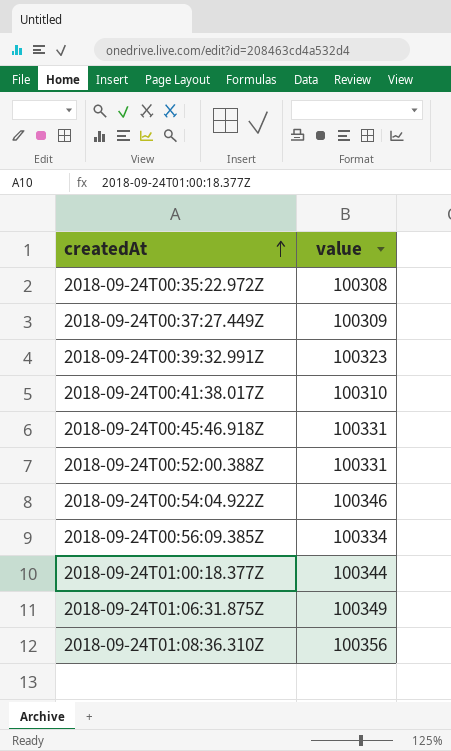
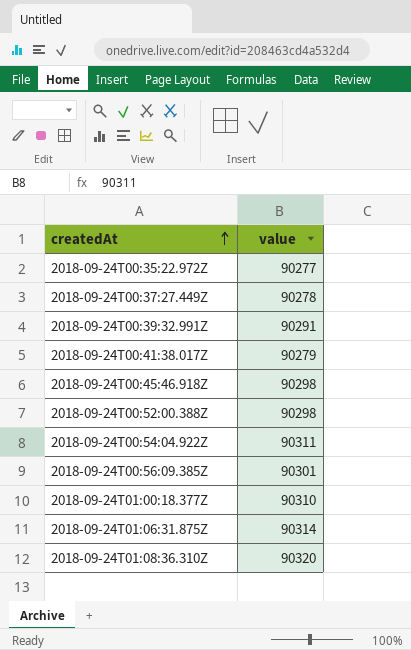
2018-09-24T00:35:22.972Z | value: 100308 -> 90277
2018-09-24T00:37:27.449Z | value: 100309 -> 90278
2018-09-24T00:39:32.991Z | value: 100323 -> 90291
2018-09-24T00:41:38.017Z | value: 100310 -> 90279
2018-09-24T00:45:46.918Z | value: 100331 -> 90298
2018-09-24T00:52:00.388Z | value: 100331 -> 90298
2018-09-24T00:54:04.922Z | value: 100346 -> 90311
2018-09-24T00:56:09.385Z | value: 100334 -> 90301
2018-09-24T01:00:18.377Z | value: 100344 -> 90310
2018-09-24T01:06:31.875Z | value: 100349 -> 90314
2018-09-24T01:08:36.310Z | value: 100356 -> 90320

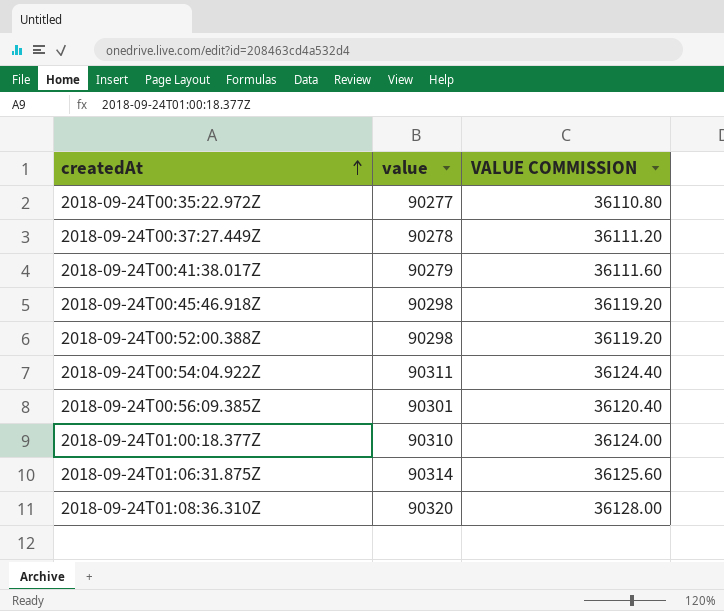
column VALUE COMMISSION | formula: none -> [value] * 0.4
row 2018-09-24T00:39:32.991Z: 90291 -> none

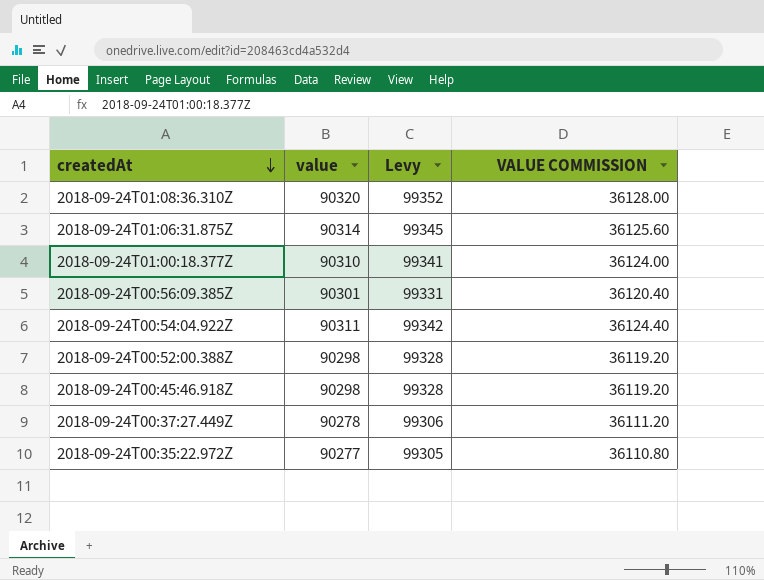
row order: createdAt ascending -> createdAt descending
column Levy | formula: none -> [value] * 1.1
row 2018-09-24T00:41:38.017Z: 90279 | 36111.60 -> none

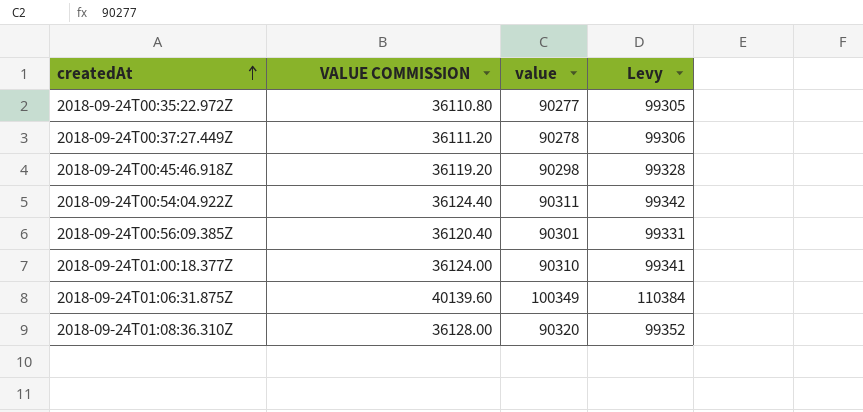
row order: createdAt descending -> createdAt ascending
column VALUE COMMISSION | position: 4 -> 2
row 2018-09-24T00:52:00.388Z: 90298 | 99328 | 36119.20 -> none
2018-09-24T01:06:31.875Z | VALUE COMMISSION: 36125.60 -> 40139.60
2018-09-24T01:06:31.875Z | value: 90314 -> 100349
2018-09-24T01:06:31.875Z | Levy: 99345 -> 110384

